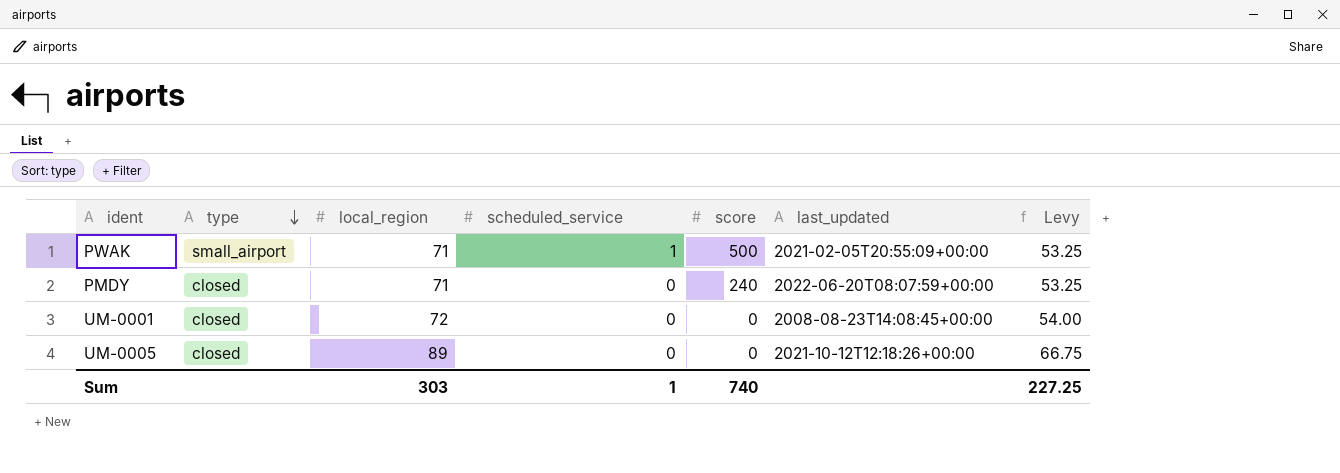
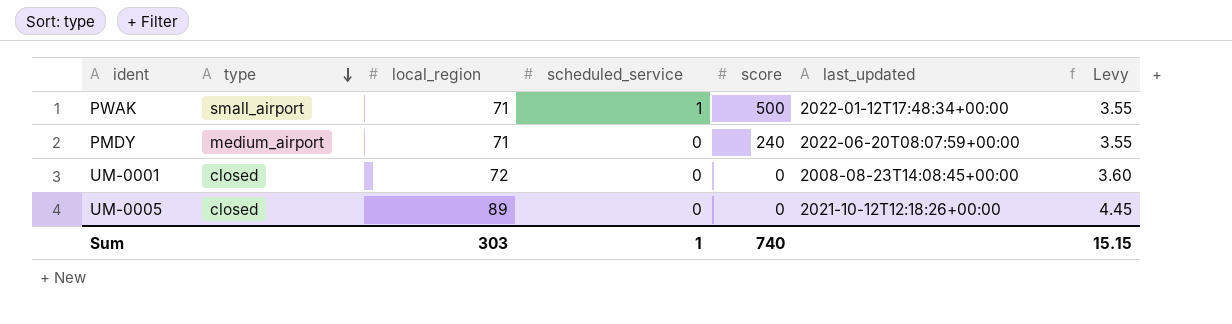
column Levy | formula: [local_region] * 0.75 -> [local_region] * 0.05
PWAK | last_updated: 2021-02-05T20:55:09+00:00 -> 2022-01-12T17:48:34+00:00
PMDY | type: closed -> medium_airport
Sum | Levy: 227.25 -> 15.15

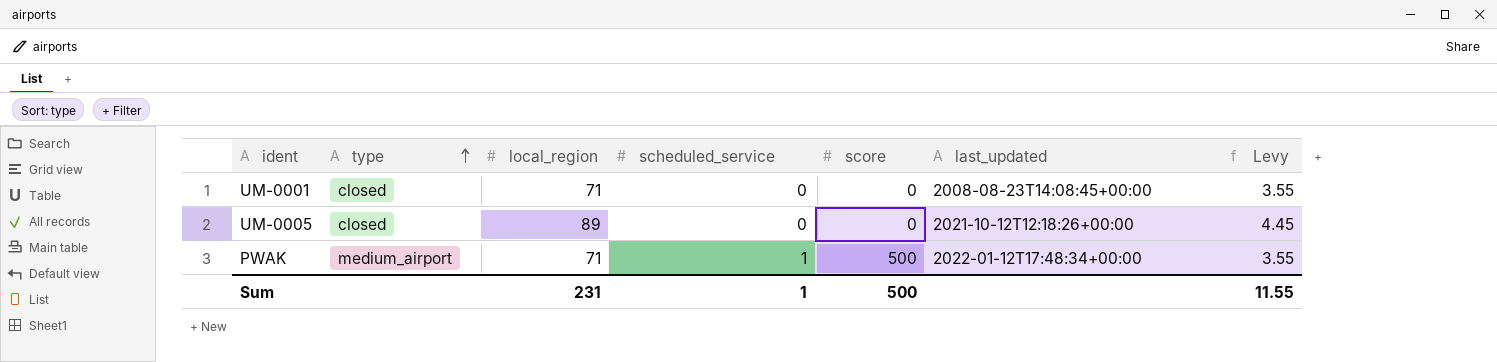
row order: type descending -> type ascending
row PMDY: medium_airport | 71 | 0 | 240 | 2022-06-20T08:07:59+00:00 | 3.55 -> none
UM-0001 | local_region: 72 -> 71
UM-0001 | Levy: 3.60 -> 3.55
PWAK | type: small_airport -> medium_airport
Sum | local_region: 303 -> 231
Sum | score: 740 -> 500
Sum | Levy: 15.15 -> 11.55

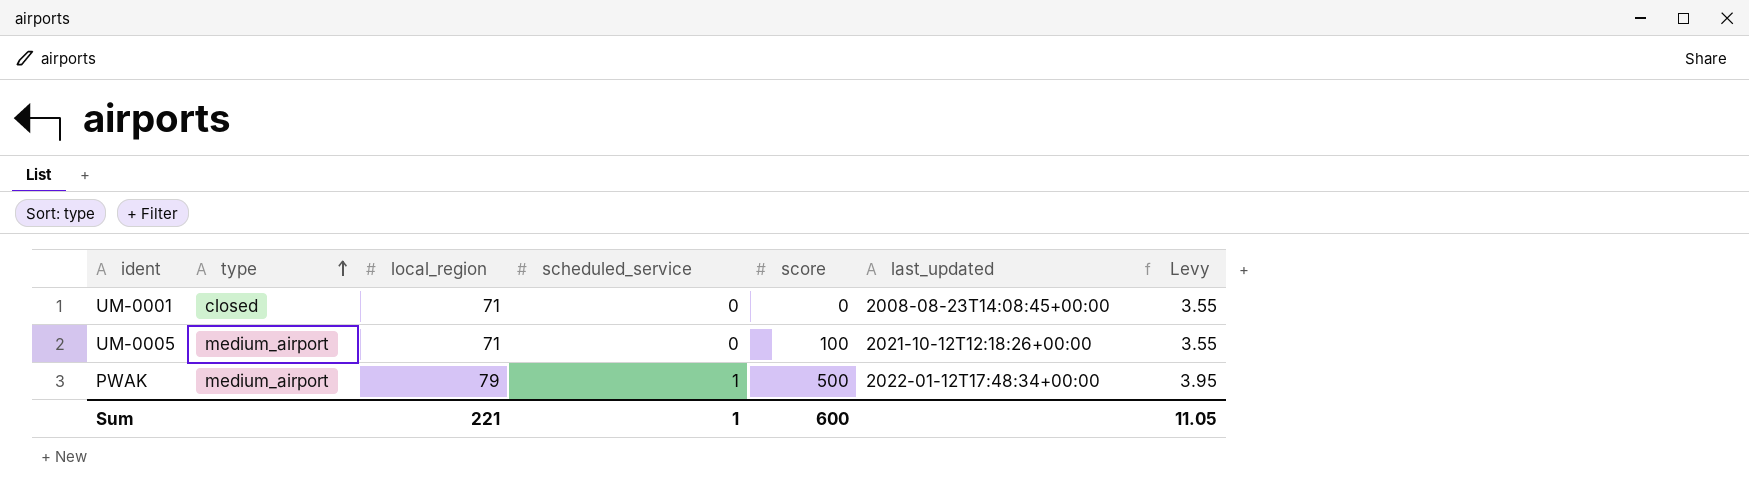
UM-0005 | type: closed -> medium_airport
UM-0005 | local_region: 89 -> 71
UM-0005 | score: 0 -> 100
UM-0005 | Levy: 4.45 -> 3.55
PWAK | local_region: 71 -> 79
PWAK | Levy: 3.55 -> 3.95
Sum | local_region: 231 -> 221
Sum | score: 500 -> 600
Sum | Levy: 11.55 -> 11.05

